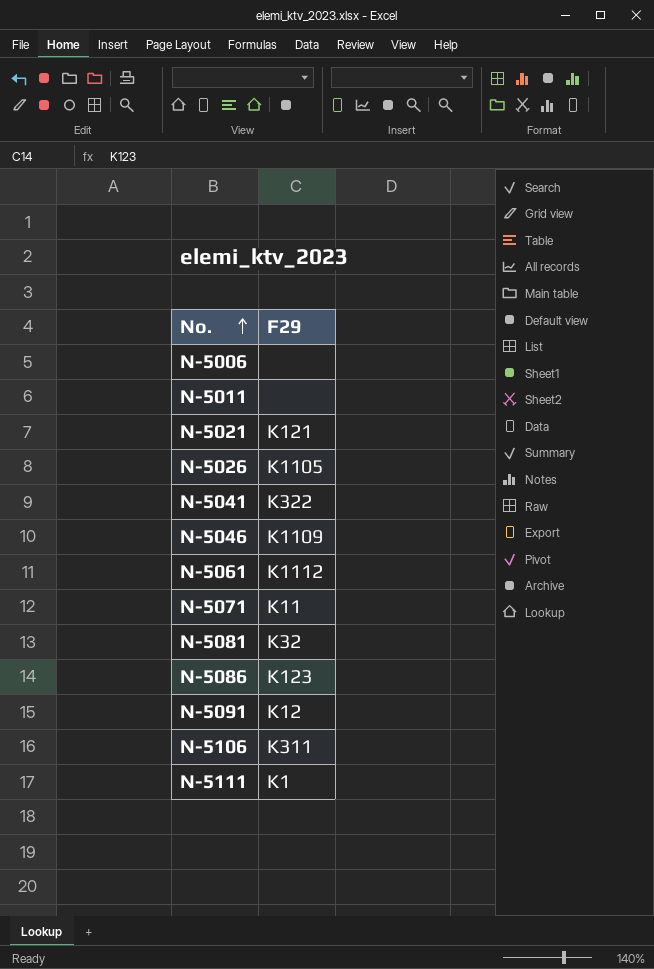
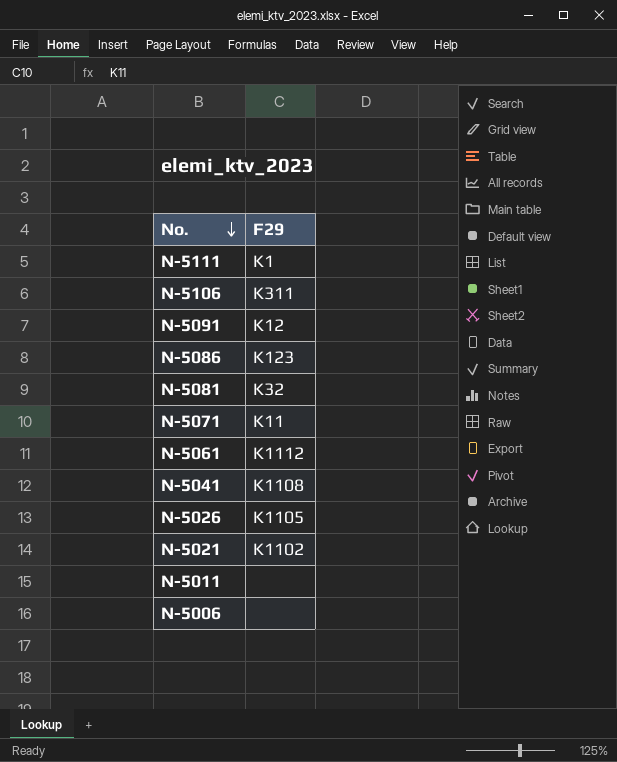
row order: No. ascending -> No. descending
row N-5046: K1109 -> none
N-5041 | F29: K322 -> K1108
N-5021 | F29: K121 -> K1102

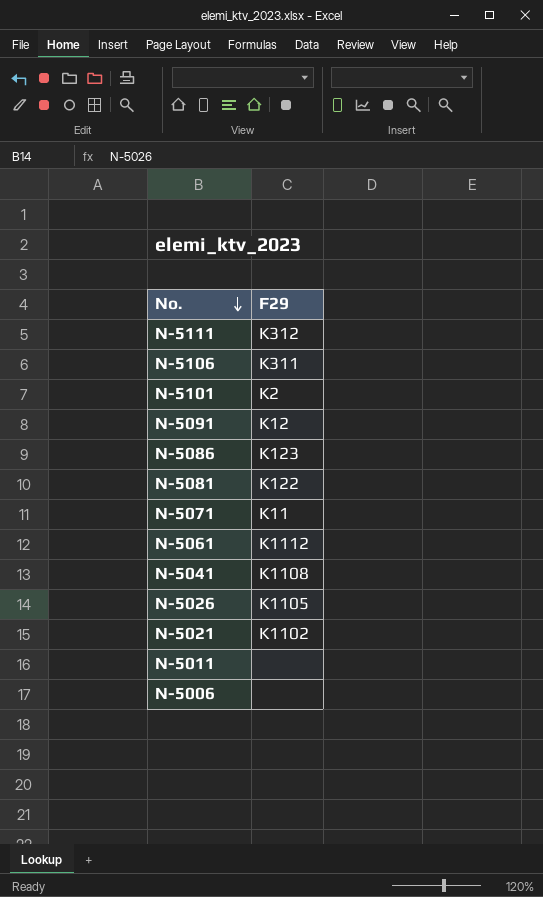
N-5111 | F29: K1 -> K312
row N-5101: none -> K2
N-5081 | F29: K32 -> K122

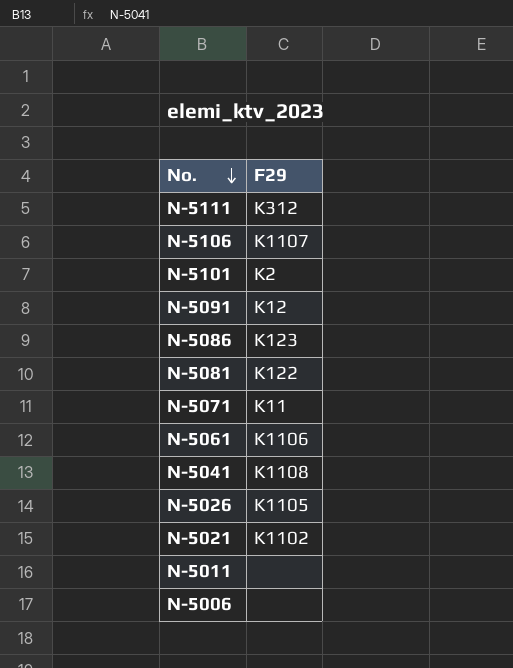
N-5106 | F29: K311 -> K1107
N-5061 | F29: K1112 -> K1106

